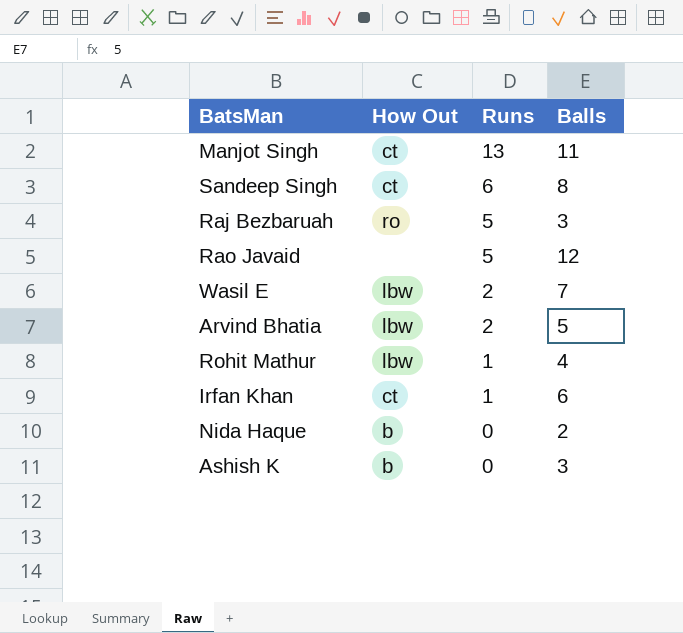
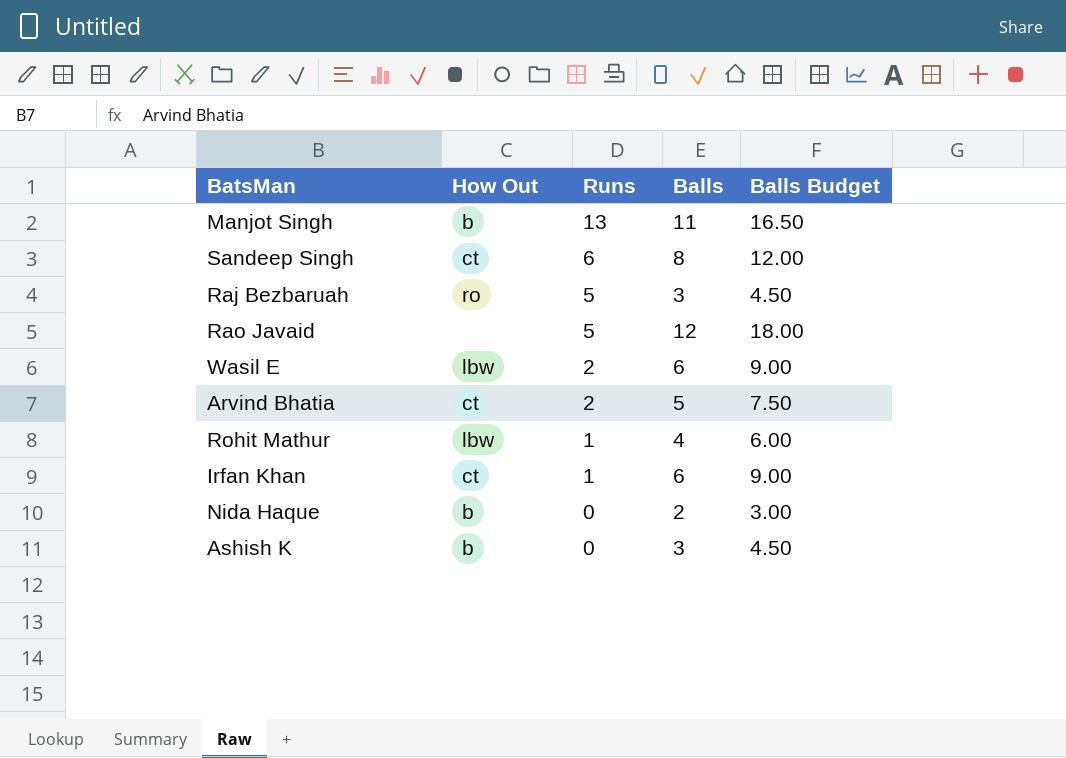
column Balls Budget | formula: none -> [Balls] * 1.5
Manjot Singh | How Out: ct -> b
Wasil E | Balls: 7 -> 6
Arvind Bhatia | How Out: lbw -> ct

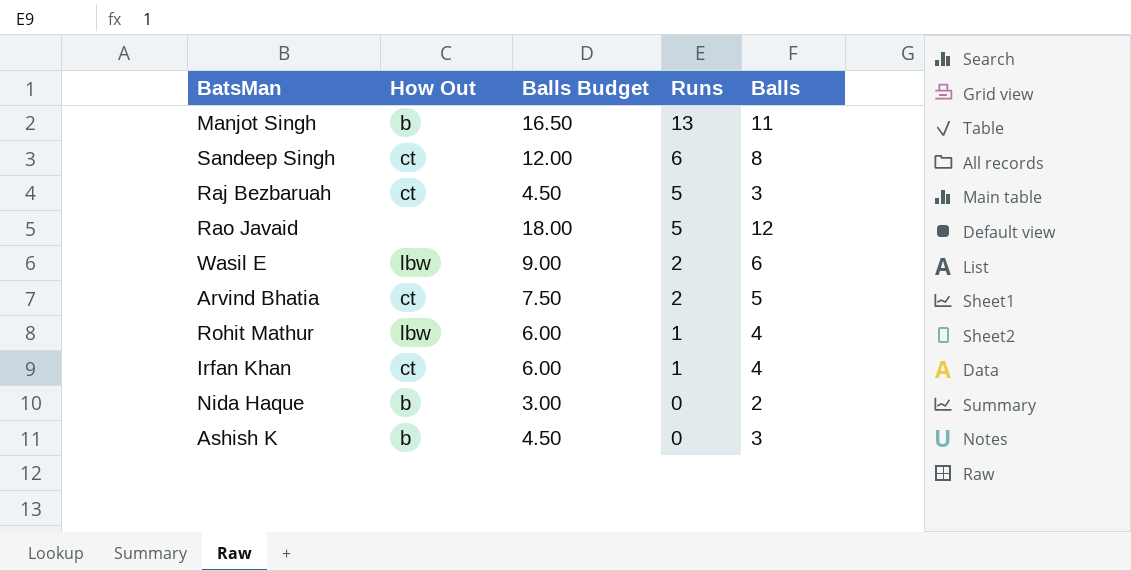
column Balls Budget | position: 5 -> 3
Raj Bezbaruah | How Out: ro -> ct
Irfan Khan | Balls Budget: 9.00 -> 6.00
Irfan Khan | Balls: 6 -> 4

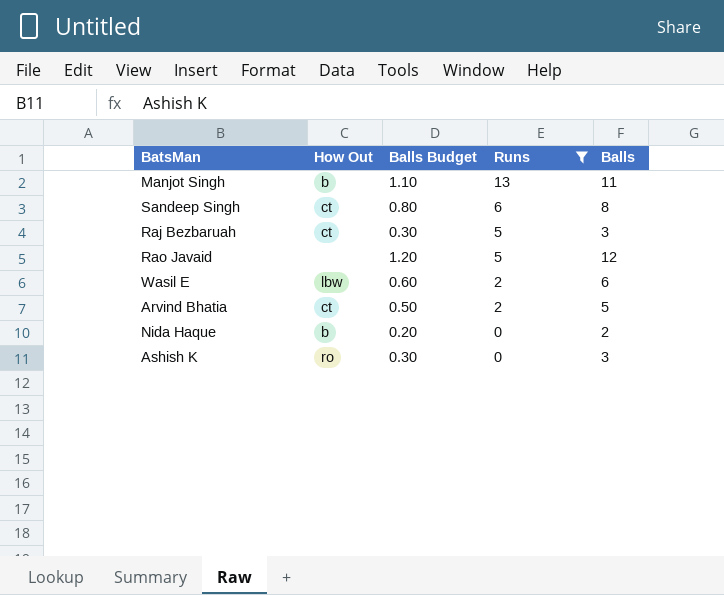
filter: none -> Runs != 1
column Balls Budget | formula: [Balls] * 1.5 -> [Balls] * 0.1
Ashish K | How Out: b -> ro

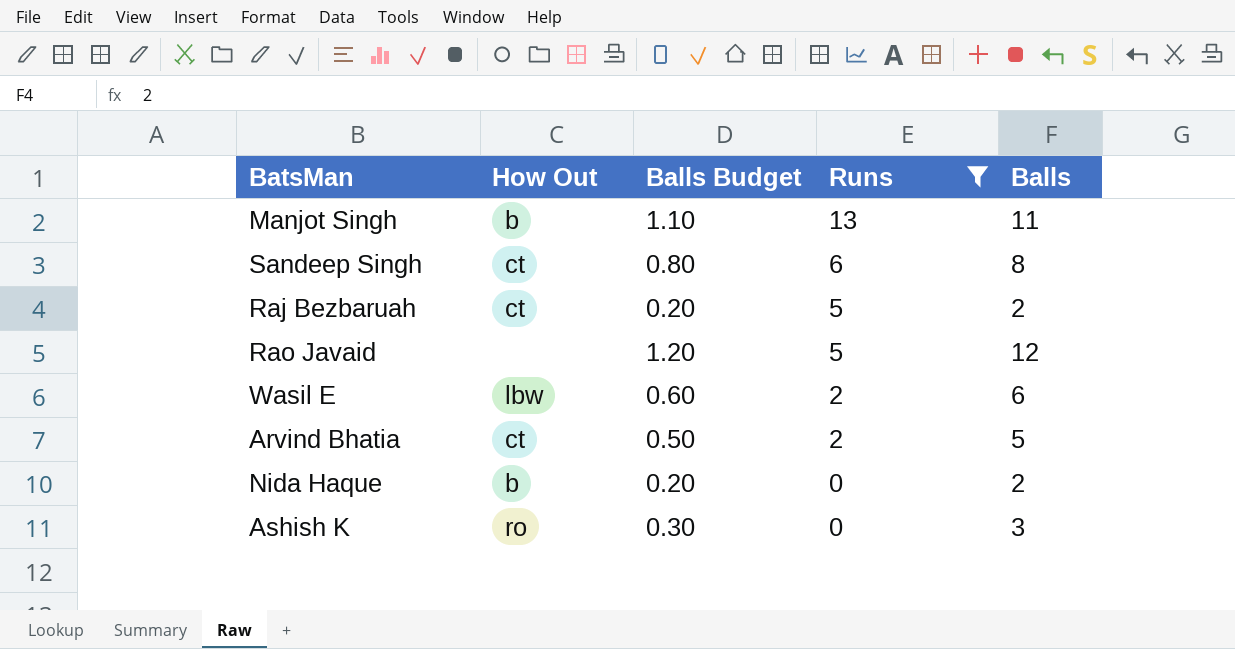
Raj Bezbaruah | Balls Budget: 0.30 -> 0.20
Raj Bezbaruah | Balls: 3 -> 2

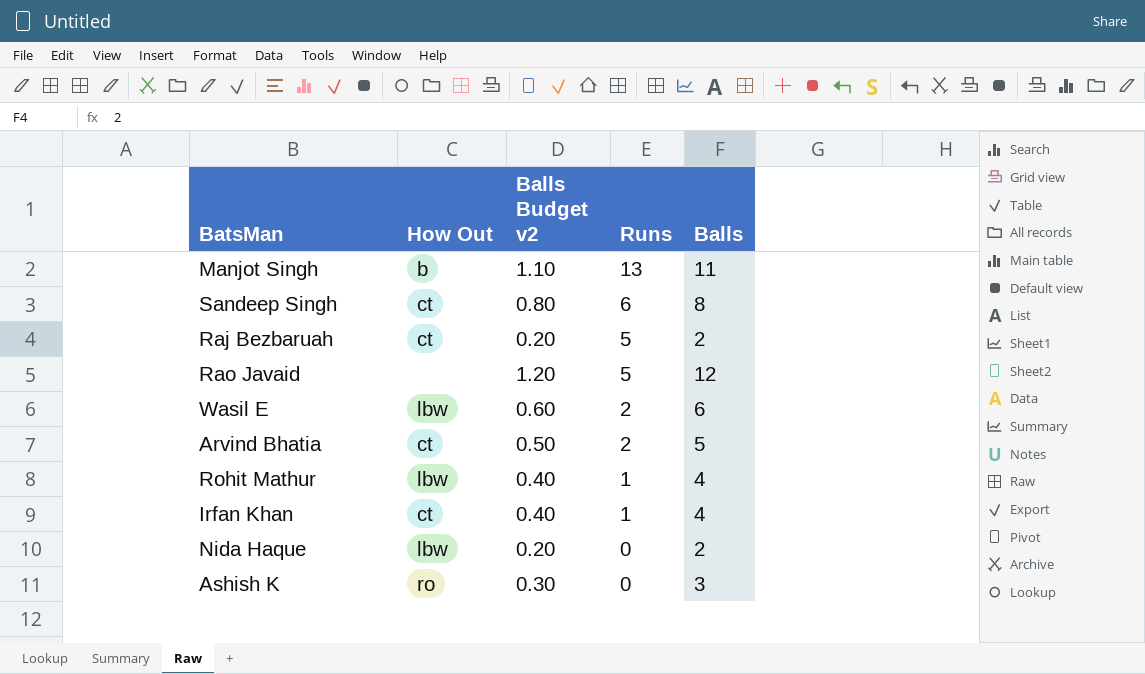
filter: Runs != 1 -> none
column name: Balls Budget -> Balls Budget v2
Nida Haque | How Out: b -> lbw

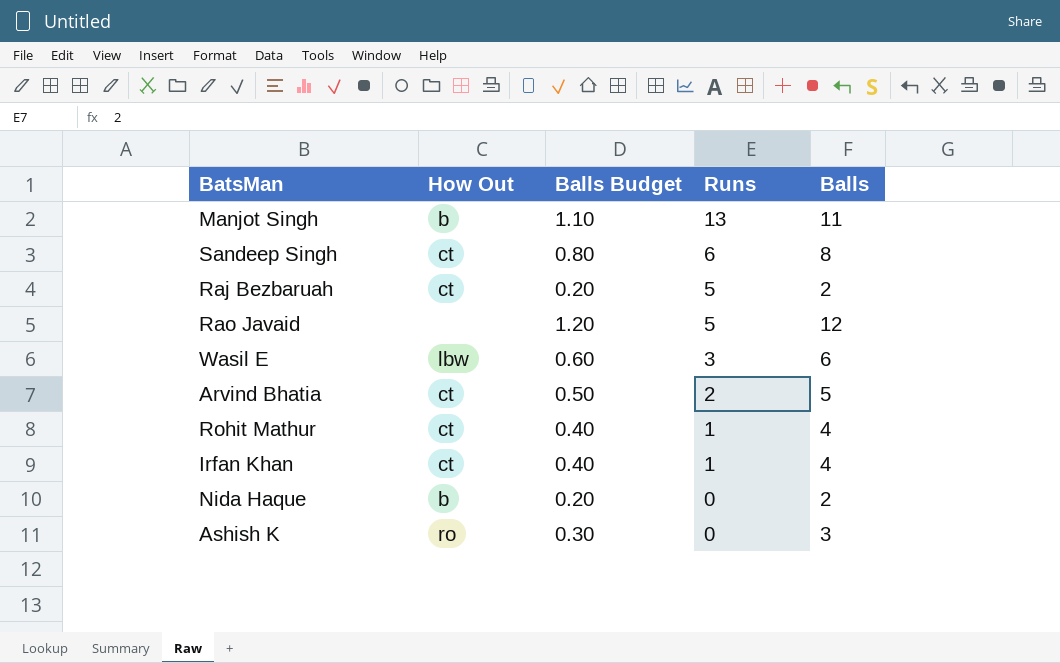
column name: Balls Budget v2 -> Balls Budget
Wasil E | Runs: 2 -> 3
Rohit Mathur | How Out: lbw -> ct
Nida Haque | How Out: lbw -> b

